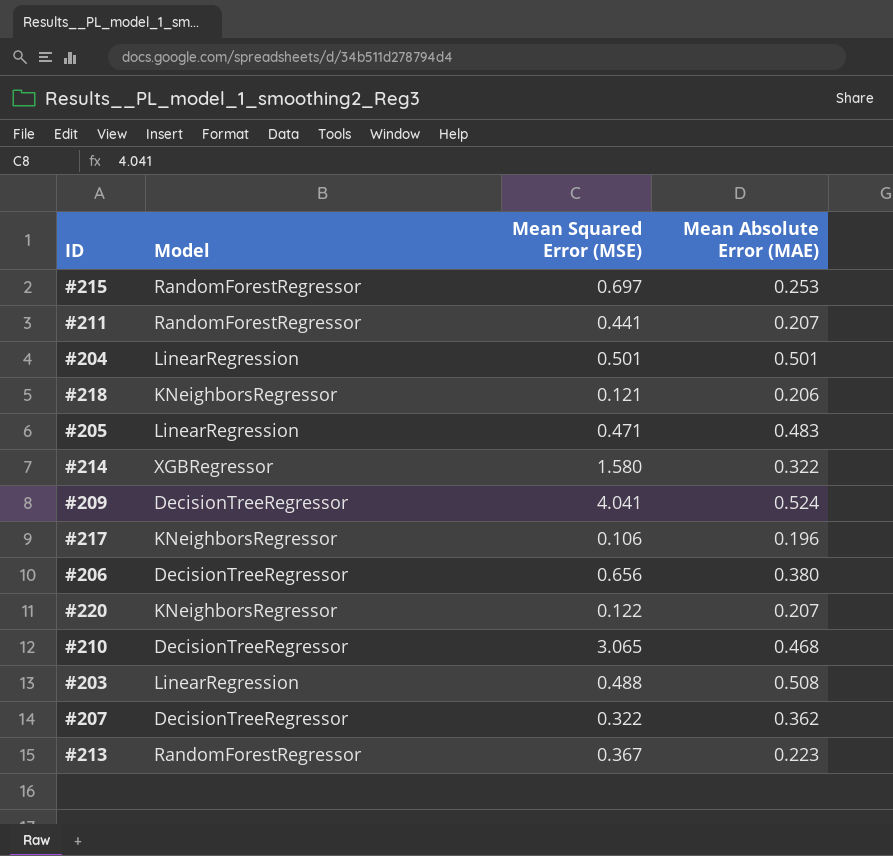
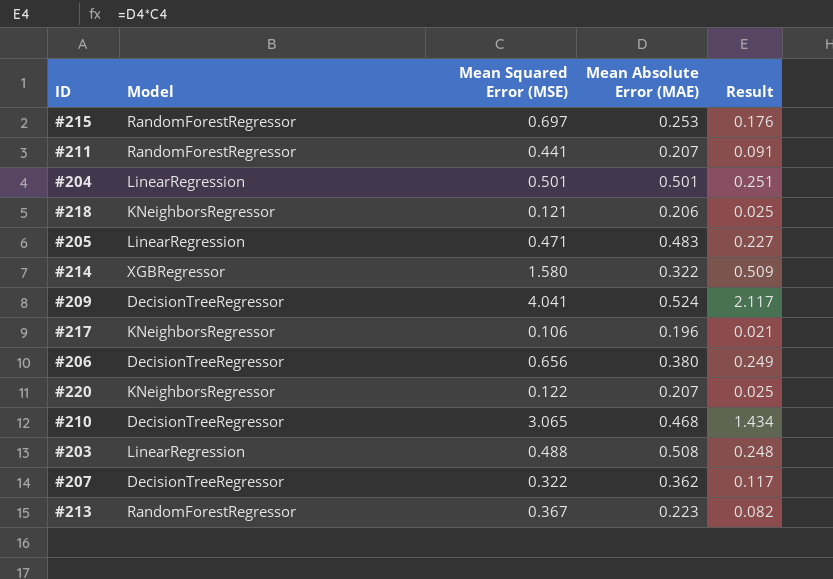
column Result | formula: none -> [Mean Squared Error (MSE)] * [Mean Absolute Error (MAE)]

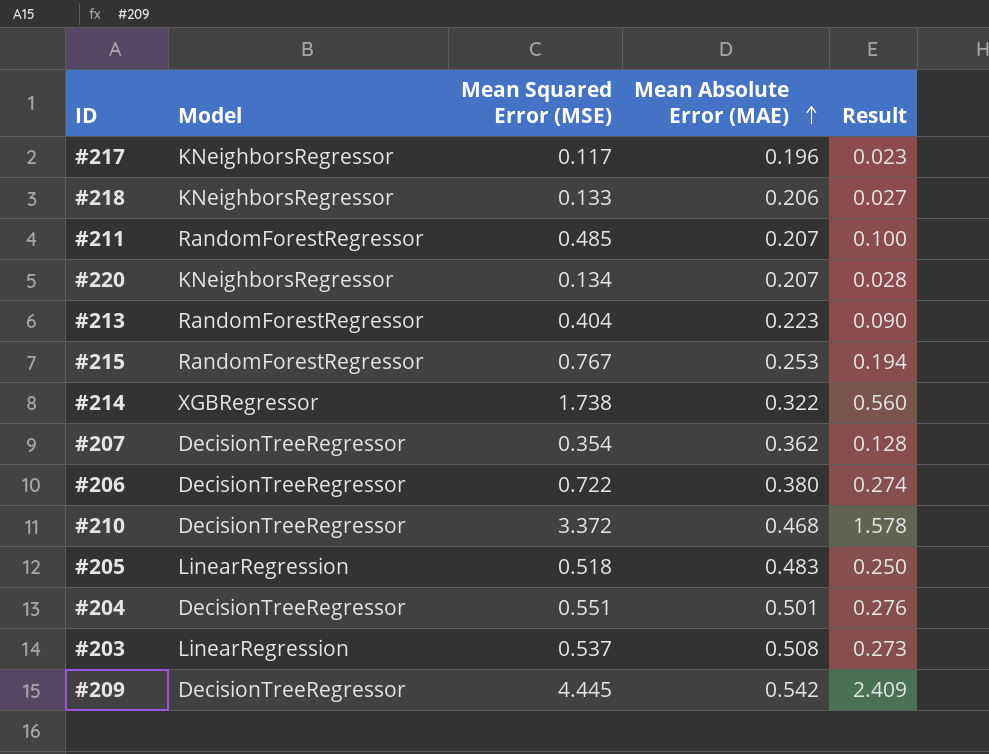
row order: none -> Mean Absolute Error (MAE) ascending
#217 | Mean Squared Error (MSE): 0.106 -> 0.117
#217 | Result: 0.021 -> 0.023
#218 | Mean Squared Error (MSE): 0.121 -> 0.133
#218 | Result: 0.025 -> 0.027
#211 | Mean Squared Error (MSE): 0.441 -> 0.485
#211 | Result: 0.091 -> 0.100
#220 | Mean Squared Error (MSE): 0.122 -> 0.134
#220 | Result: 0.025 -> 0.028
#213 | Mean Squared Error (MSE): 0.367 -> 0.404
#213 | Result: 0.082 -> 0.090
#215 | Mean Squared Error (MSE): 0.697 -> 0.767
#215 | Result: 0.176 -> 0.194
#214 | Mean Squared Error (MSE): 1.580 -> 1.738
#214 | Result: 0.509 -> 0.560
#207 | Mean Squared Error (MSE): 0.322 -> 0.354
#207 | Result: 0.117 -> 0.128
#206 | Mean Squared Error (MSE): 0.656 -> 0.722
#206 | Result: 0.249 -> 0.274
#210 | Mean Squared Error (MSE): 3.065 -> 3.372
#210 | Result: 1.434 -> 1.578
#205 | Mean Squared Error (MSE): 0.471 -> 0.518
#205 | Result: 0.227 -> 0.250
#204 | Model: LinearRegression -> DecisionTreeRegressor
#204 | Mean Squared Error (MSE): 0.501 -> 0.551
#204 | Result: 0.251 -> 0.276
#203 | Mean Squared Error (MSE): 0.488 -> 0.537
#203 | Result: 0.248 -> 0.273
#209 | Mean Squared Error (MSE): 4.041 -> 4.445
#209 | Mean Absolute Error (MAE): 0.524 -> 0.542
#209 | Result: 2.117 -> 2.409

